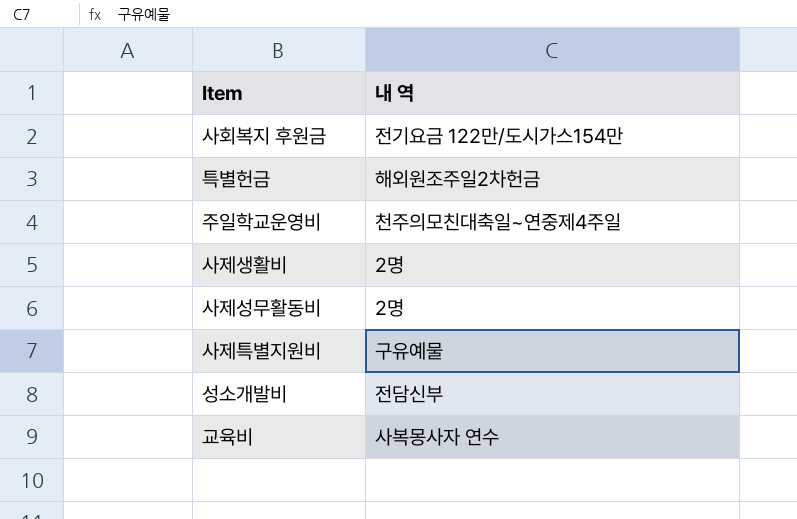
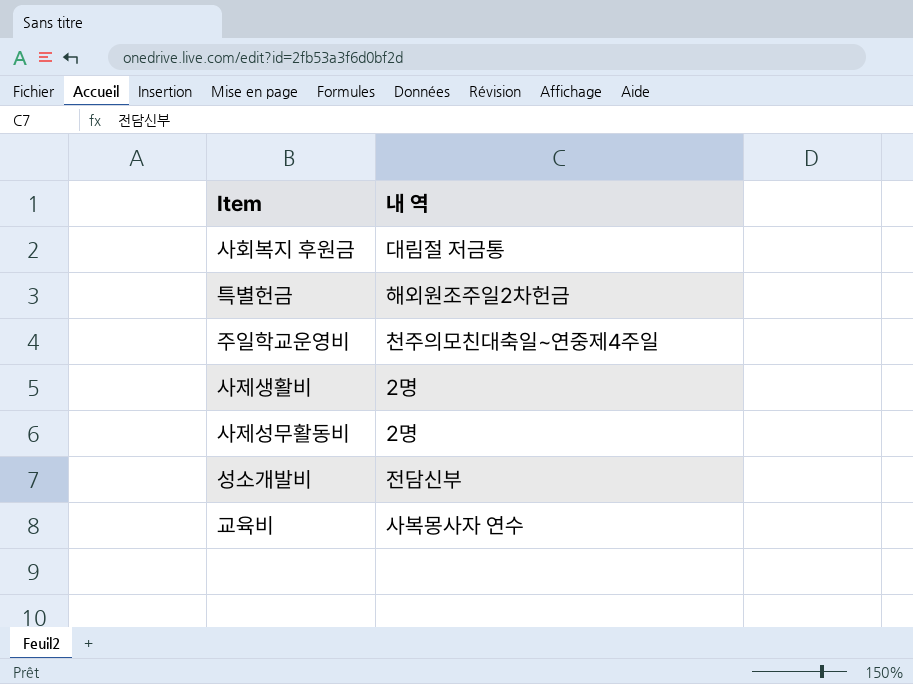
row 사제특별지원비: 구유예물 -> none
사회복지 후원금 | 내 역: 전기요금 122만/도시가스154만 -> 대림절 저금통

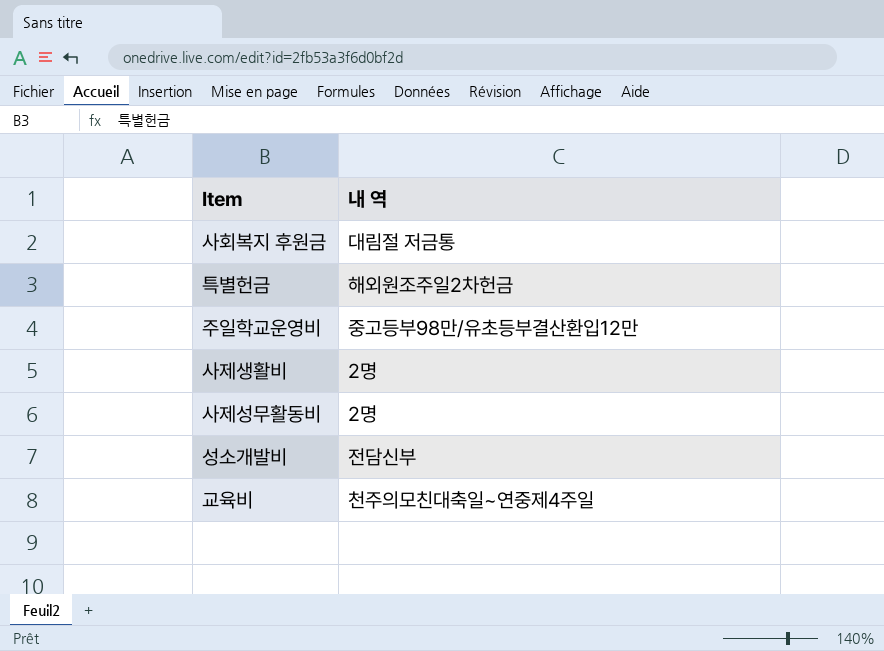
주일학교운영비 | 내 역: 천주의모친대축일~연중제4주일 -> 중고등부98만/유초등부결산환입12만
교육비 | 내 역: 사복몽사자 연수 -> 천주의모친대축일~연중제4주일

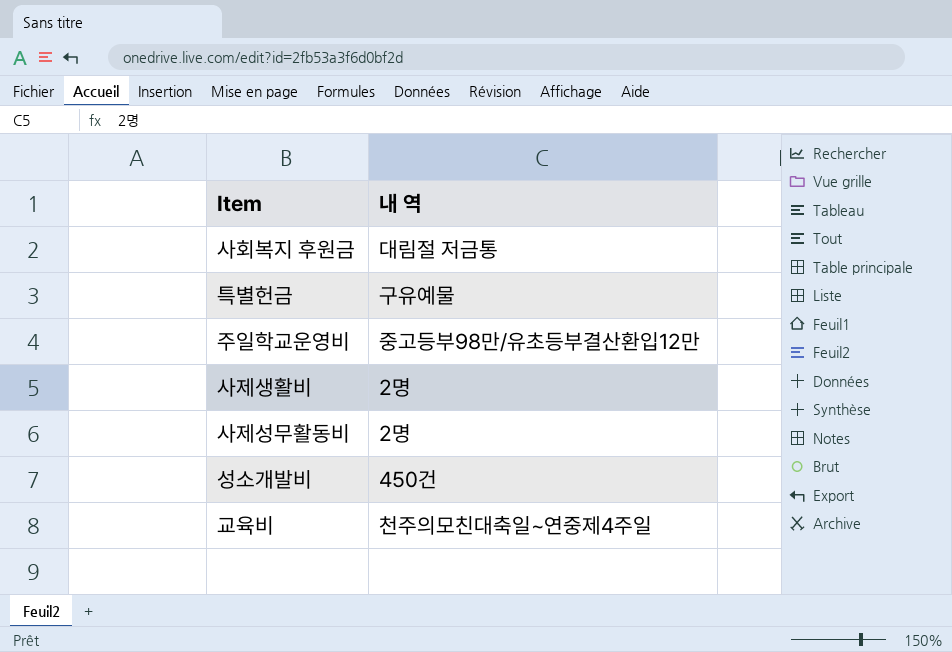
특별헌금 | 내 역: 해외원조주일2차헌금 -> 구유예물
성소개발비 | 내 역: 전담신부 -> 450건

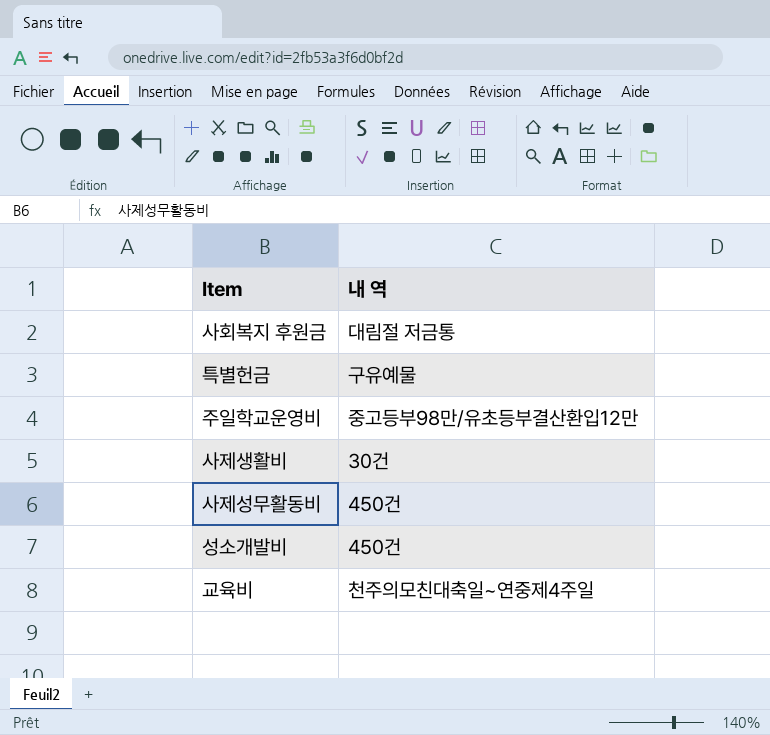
사제생활비 | 내 역: 2명 -> 30건
사제성무활동비 | 내 역: 2명 -> 450건

